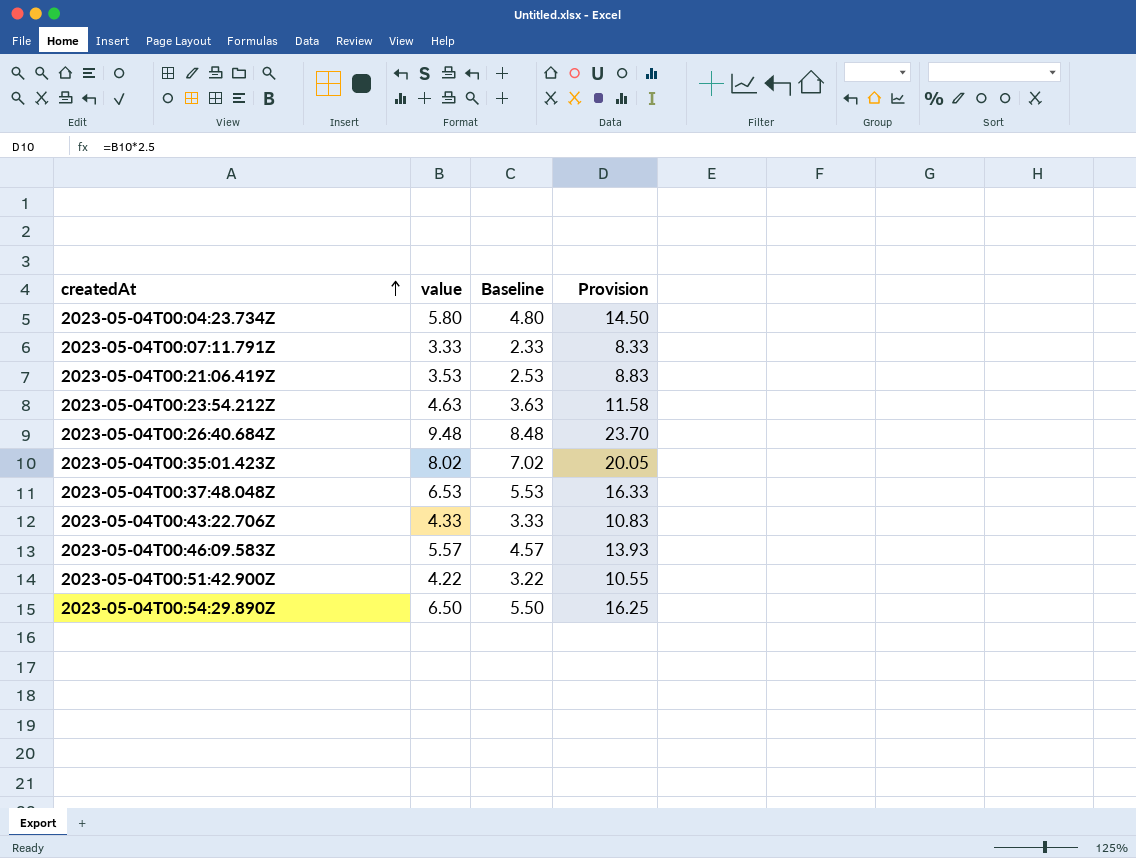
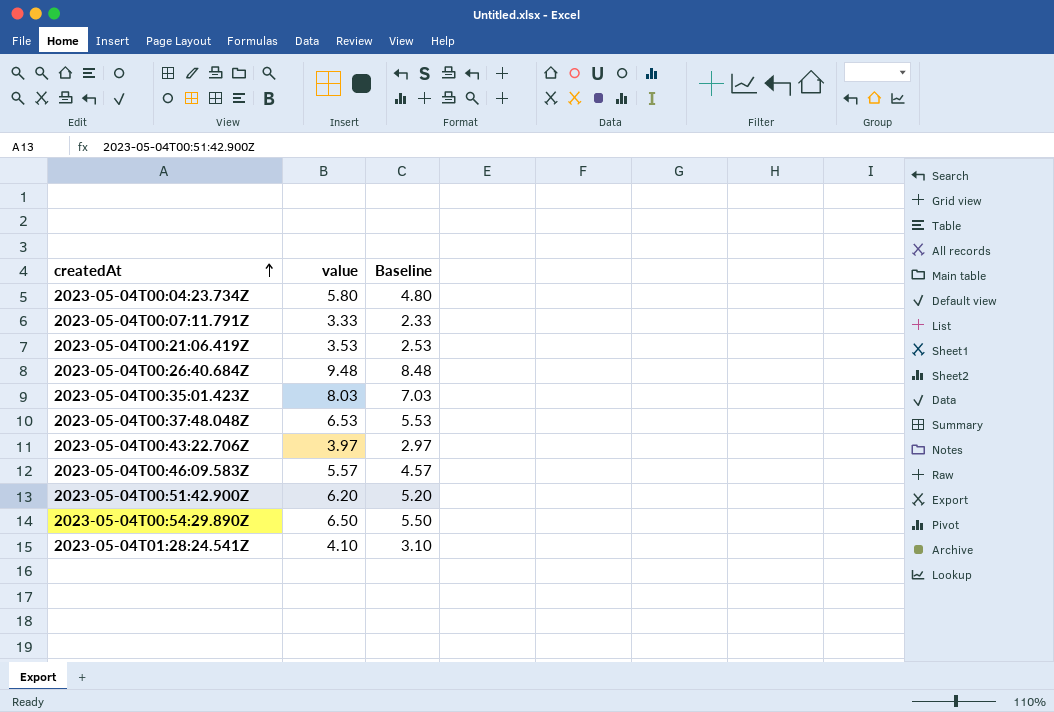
column Provision | formula: [value] * 2.5 -> none
row 2023-05-04T00:23:54.212Z: 4.63 | 3.63 | 11.58 -> none
2023-05-04T00:35:01.423Z | value: 8.02 -> 8.03
2023-05-04T00:35:01.423Z | Baseline: 7.02 -> 7.03
2023-05-04T00:43:22.706Z | value: 4.33 -> 3.97
2023-05-04T00:43:22.706Z | Baseline: 3.33 -> 2.97
2023-05-04T00:51:42.900Z | value: 4.22 -> 6.20
2023-05-04T00:51:42.900Z | Baseline: 3.22 -> 5.20
row 2023-05-04T01:28:24.541Z: none -> 4.10 | 3.10

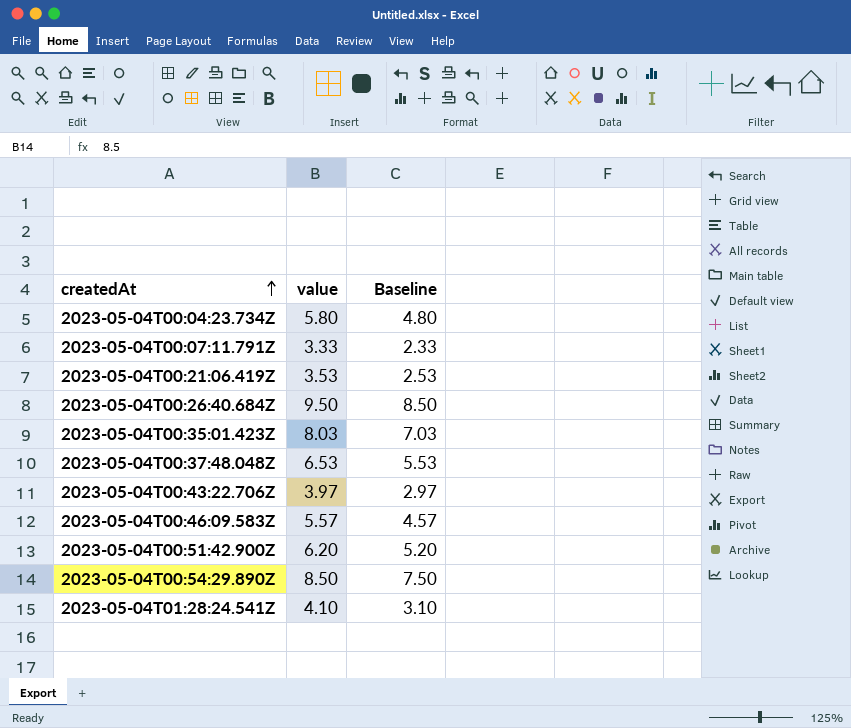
2023-05-04T00:26:40.684Z | value: 9.48 -> 9.50
2023-05-04T00:26:40.684Z | Baseline: 8.48 -> 8.50
2023-05-04T00:54:29.890Z | value: 6.50 -> 8.50
2023-05-04T00:54:29.890Z | Baseline: 5.50 -> 7.50

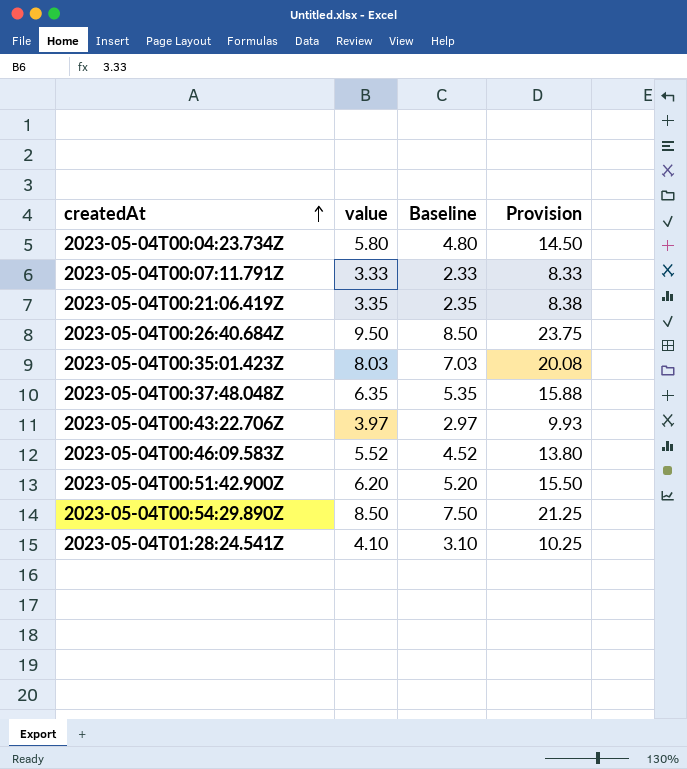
column Provision | formula: none -> [value] * 2.5
2023-05-04T00:21:06.419Z | value: 3.53 -> 3.35
2023-05-04T00:21:06.419Z | Baseline: 2.53 -> 2.35
2023-05-04T00:37:48.048Z | value: 6.53 -> 6.35
2023-05-04T00:37:48.048Z | Baseline: 5.53 -> 5.35
2023-05-04T00:46:09.583Z | value: 5.57 -> 5.52
2023-05-04T00:46:09.583Z | Baseline: 4.57 -> 4.52

